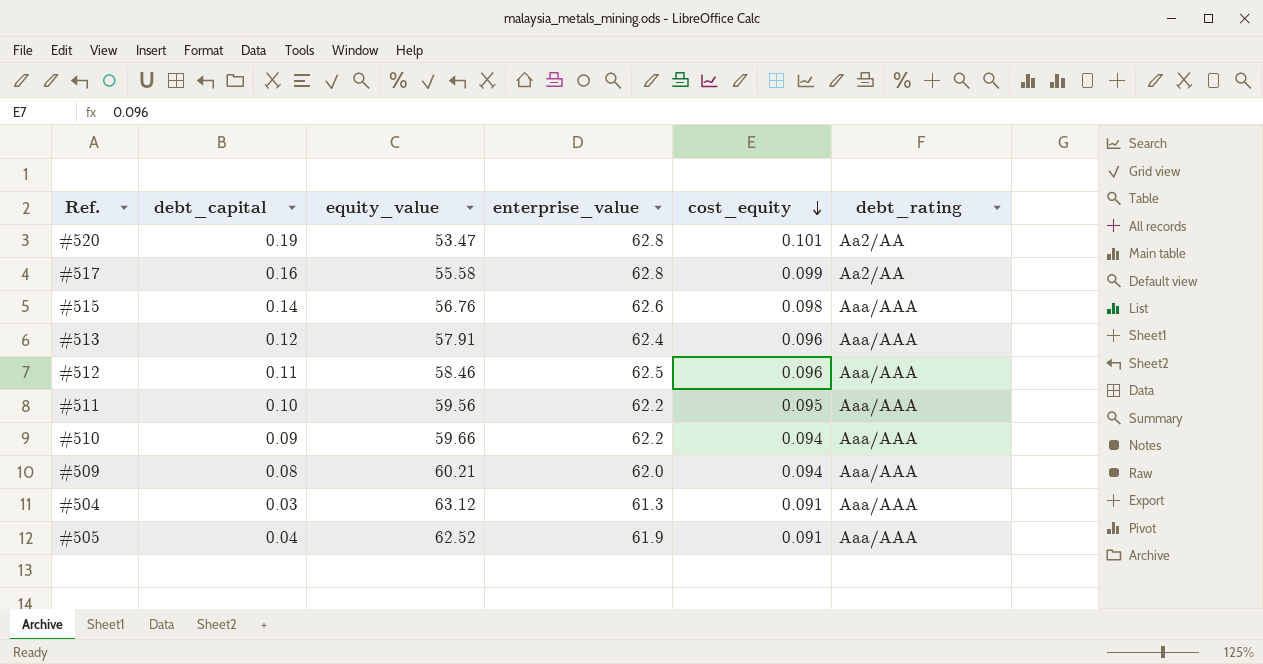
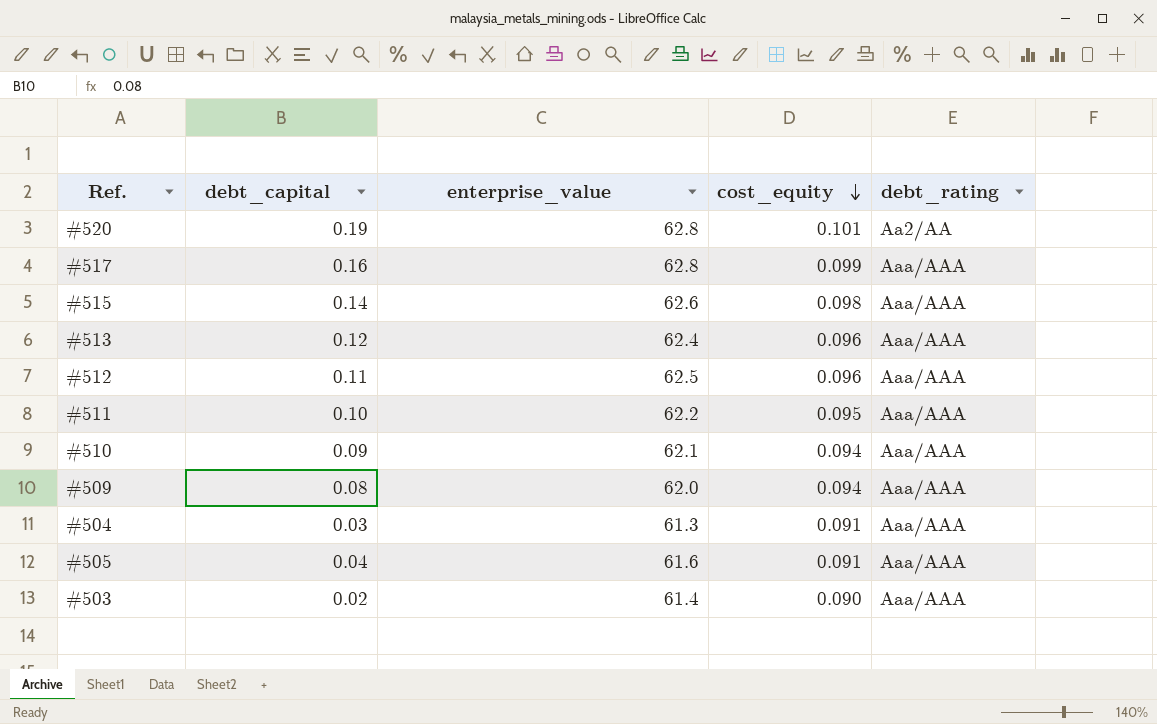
column equity_value | position: 3 -> none
#517 | debt_rating: Aa2/AA -> Aaa/AAA
#510 | enterprise_value: 62.2 -> 62.1
#505 | enterprise_value: 61.9 -> 61.6
row #503: none -> 0.02 | 61.4 | 0.090 | Aaa/AAA

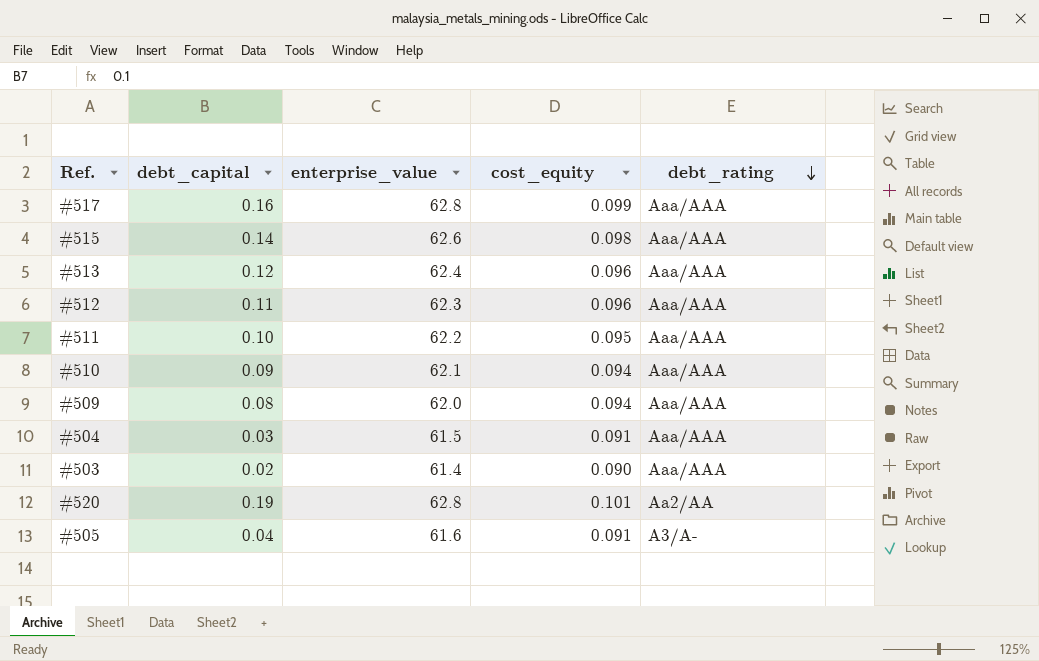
row order: cost_equity descending -> debt_rating descending
#512 | enterprise_value: 62.5 -> 62.3
#504 | enterprise_value: 61.3 -> 61.5
#505 | debt_rating: Aaa/AAA -> A3/A-

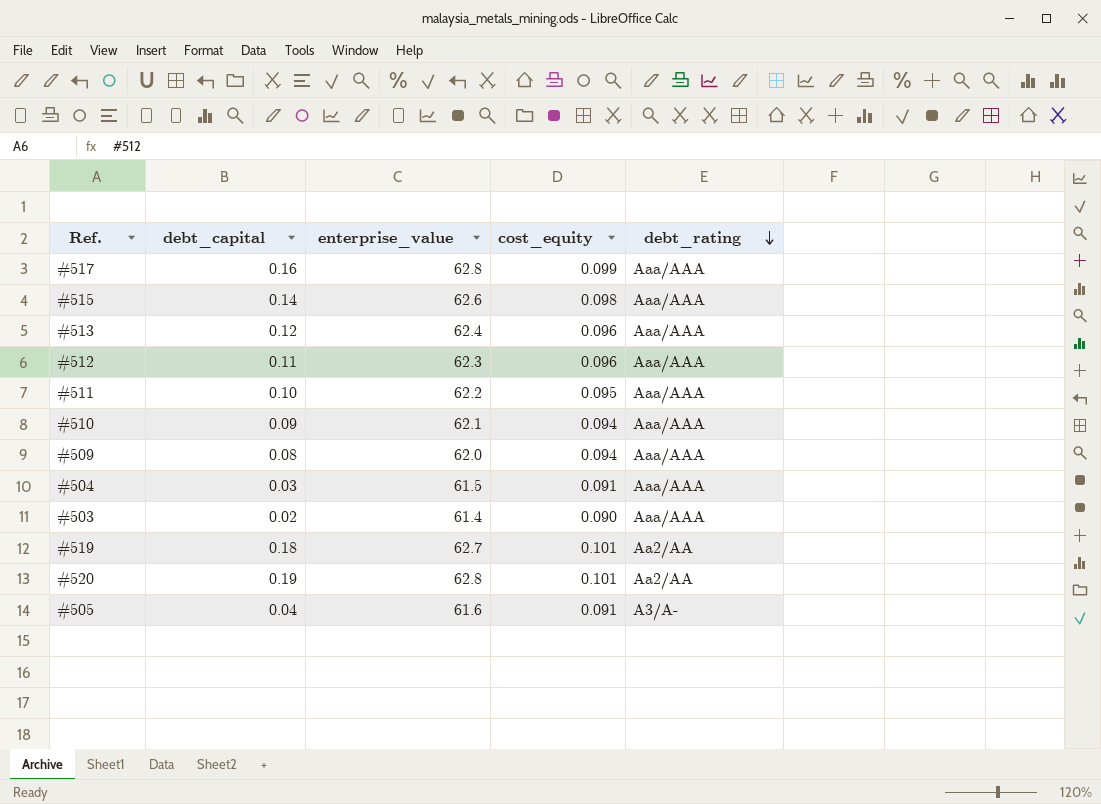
row #519: none -> 0.18 | 62.7 | 0.101 | Aa2/AA

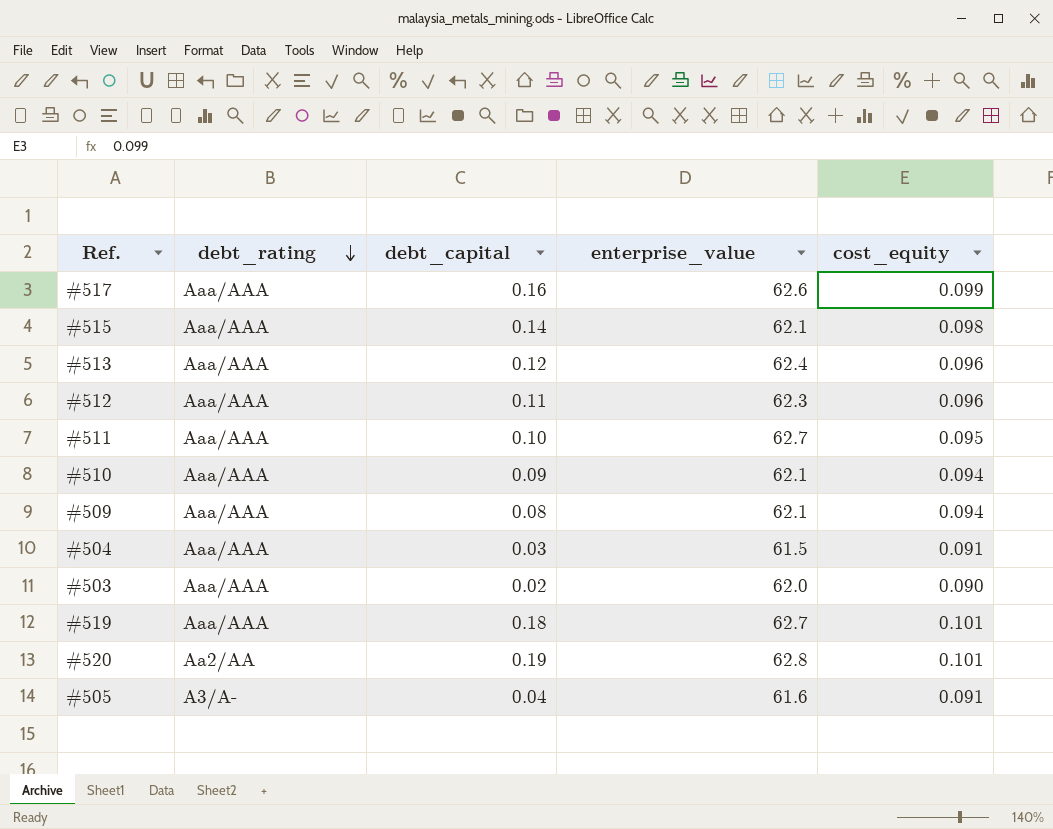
column debt_rating | position: 5 -> 2
#517 | enterprise_value: 62.8 -> 62.6
#515 | enterprise_value: 62.6 -> 62.1
#511 | enterprise_value: 62.2 -> 62.7
#509 | enterprise_value: 62.0 -> 62.1
#503 | enterprise_value: 61.4 -> 62.0
#519 | debt_rating: Aa2/AA -> Aaa/AAA

